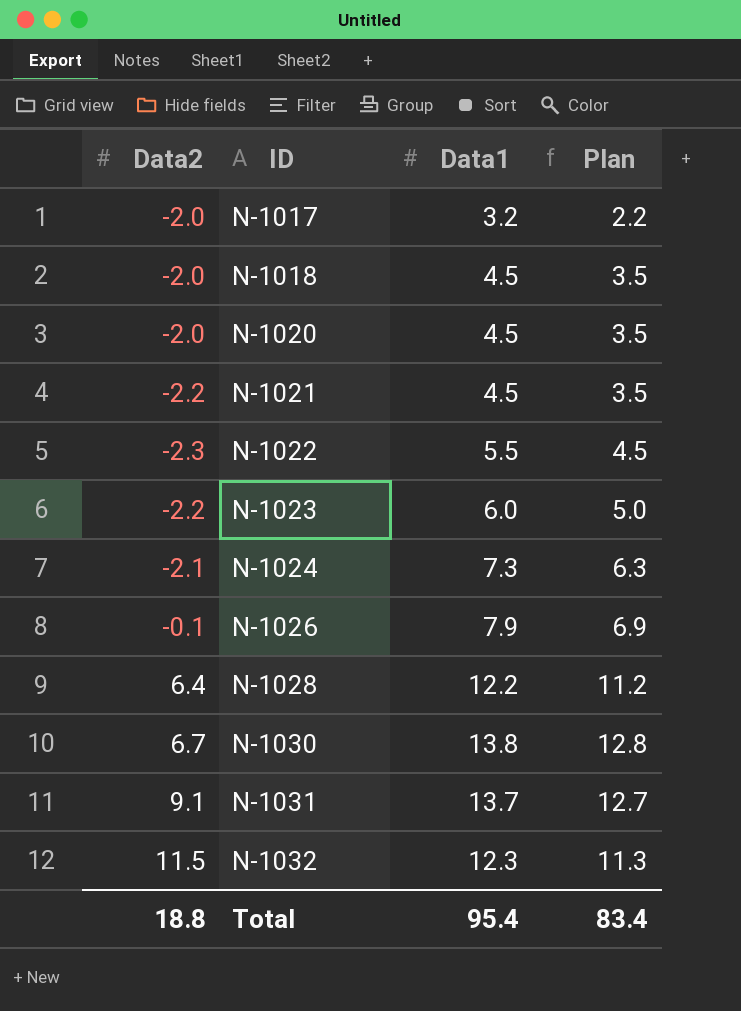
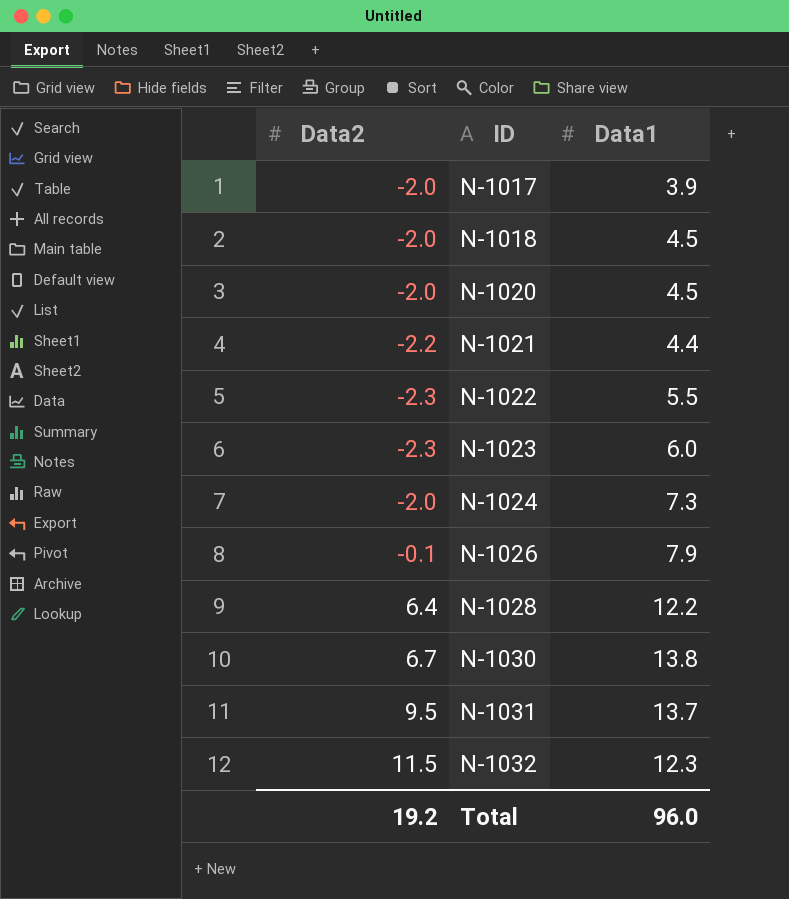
column Plan | formula: [Data1] - 1 -> none
N-1017 | Data1: 3.2 -> 3.9
N-1021 | Data1: 4.5 -> 4.4
N-1023 | Data2: -2.2 -> -2.3
N-1024 | Data2: -2.1 -> -2.0
N-1031 | Data2: 9.1 -> 9.5
Total | Data2: 18.8 -> 19.2
Total | Data1: 95.4 -> 96.0

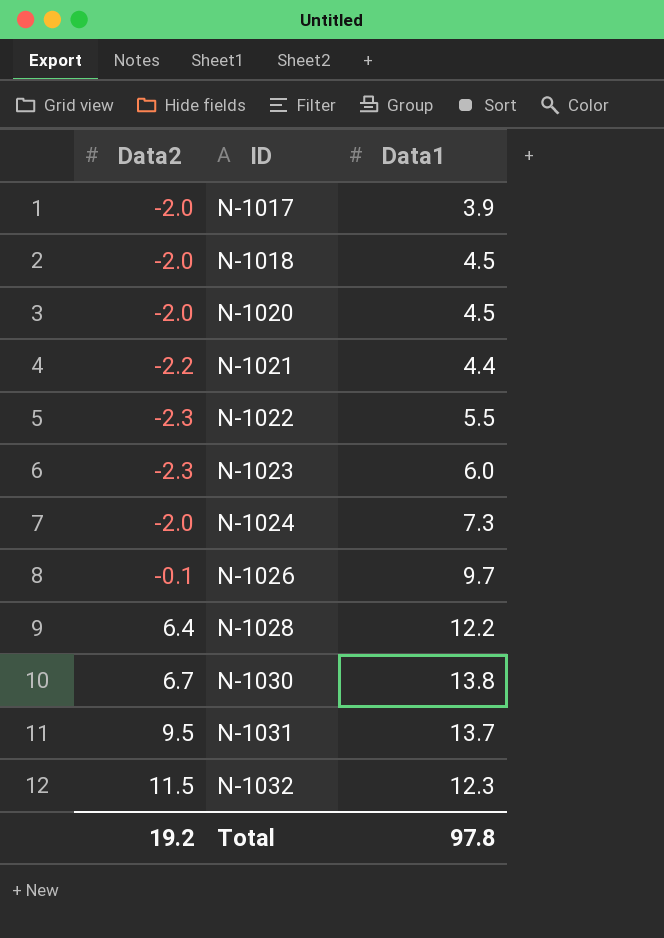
N-1026 | Data1: 7.9 -> 9.7
Total | Data1: 96.0 -> 97.8

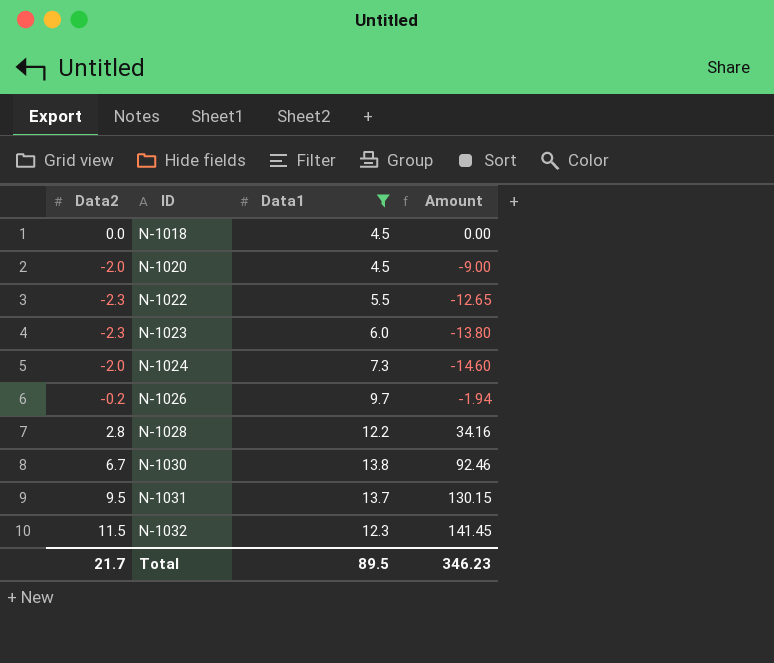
filter: none -> Data1 >= 4.5
column Amount | formula: none -> [Data2] * [Data1]
N-1018 | Data2: -2.0 -> 0.0
N-1026 | Data2: -0.1 -> -0.2
N-1028 | Data2: 6.4 -> 2.8
Total | Data2: 19.2 -> 21.7
Total | Data1: 97.8 -> 89.5

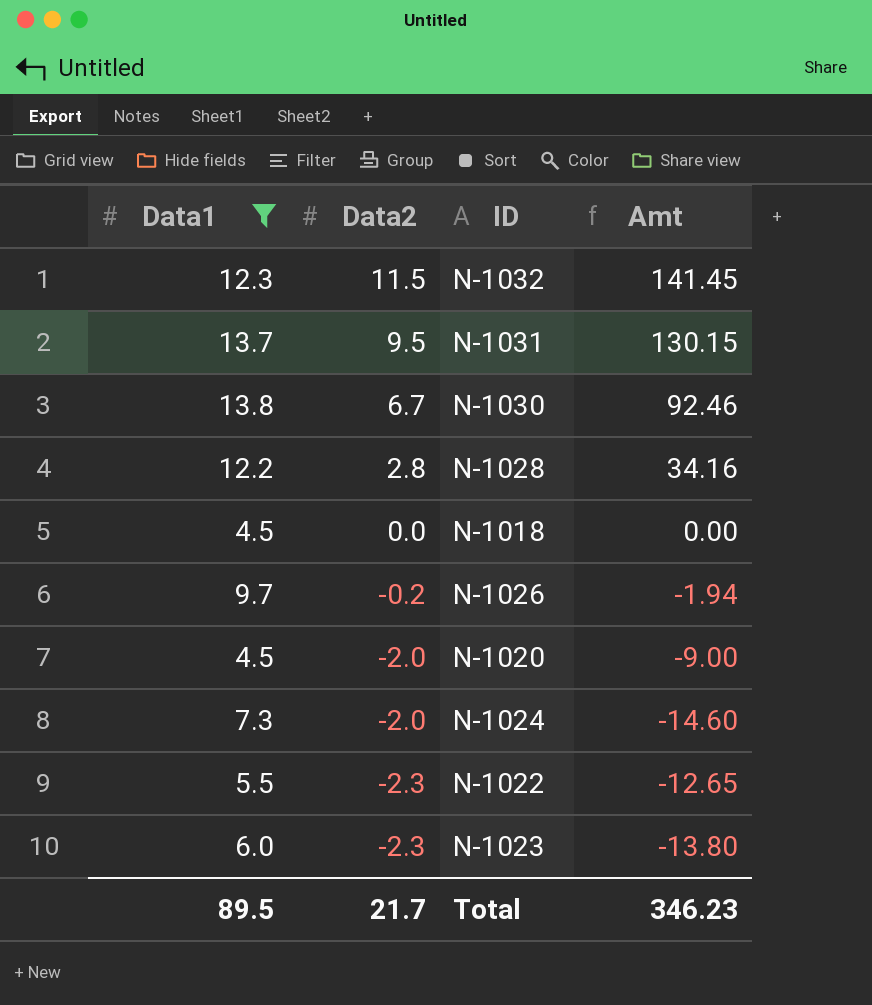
row order: ID ascending -> Data2 descending
column Data1 | position: 3 -> 1
column name: Amount -> Amt

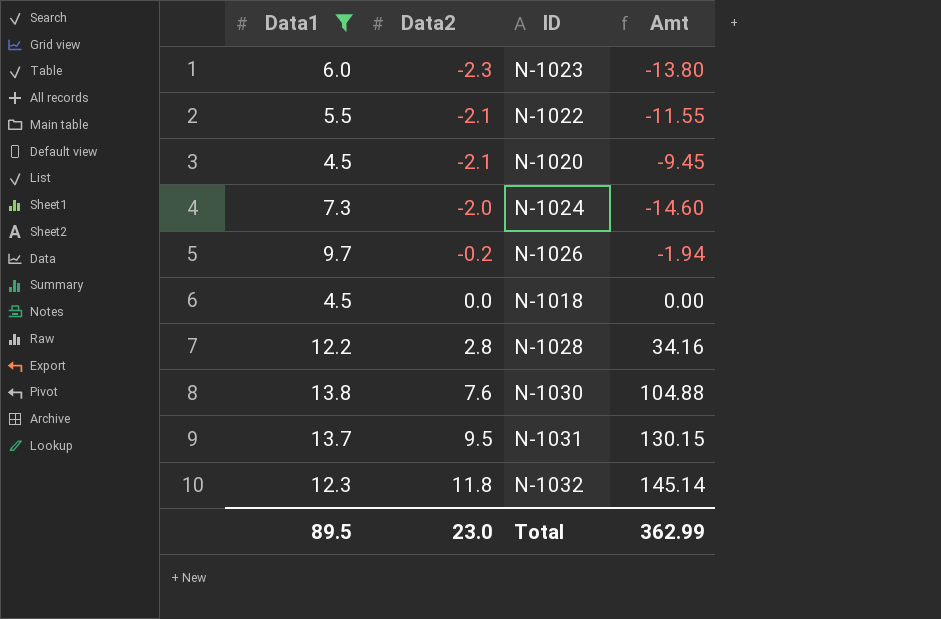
row order: Data2 descending -> Data2 ascending
N-1022 | Data2: -2.3 -> -2.1
N-1022 | Amt: -12.65 -> -11.55
N-1020 | Data2: -2.0 -> -2.1
N-1020 | Amt: -9.00 -> -9.45
N-1030 | Data2: 6.7 -> 7.6
N-1030 | Amt: 92.46 -> 104.88
N-1032 | Data2: 11.5 -> 11.8
N-1032 | Amt: 141.45 -> 145.14
Total | Data2: 21.7 -> 23.0
Total | Amt: 346.23 -> 362.99

